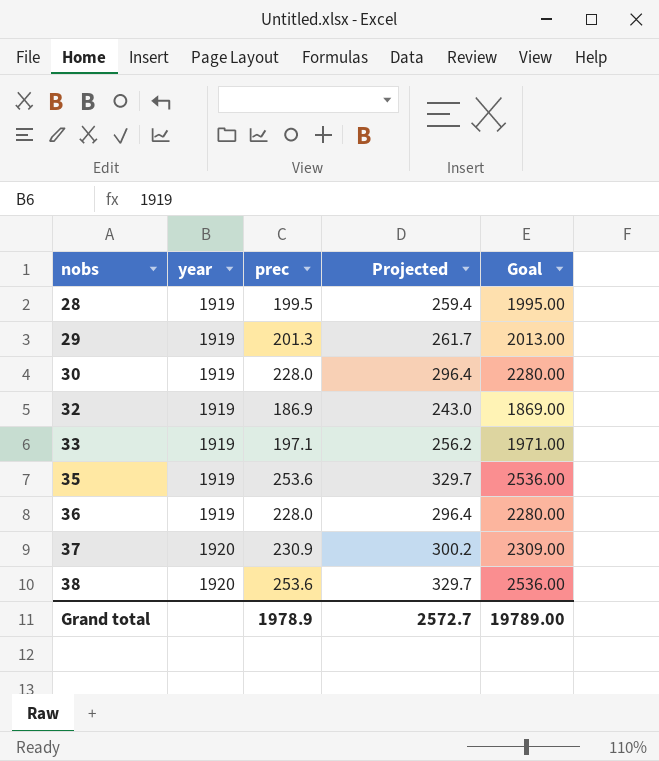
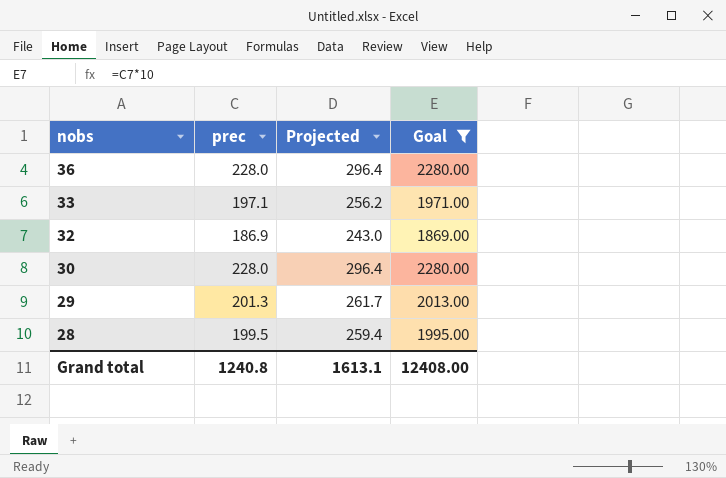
filter: none -> Goal <= 2280.00
row order: nobs ascending -> nobs descending
column year | position: 2 -> none
Grand total | prec: 1978.9 -> 1240.8
Grand total | Projected: 2572.7 -> 1613.1
Grand total | Goal: 19789.00 -> 12408.00

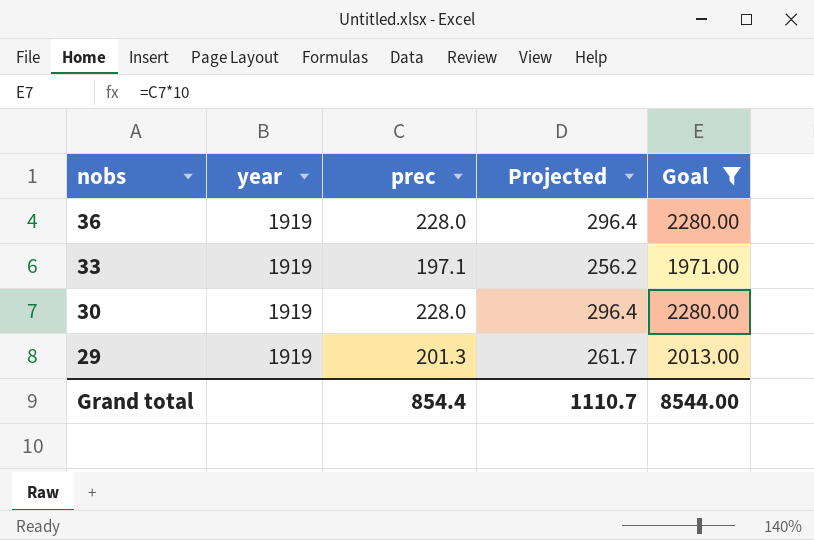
column year | position: none -> 2
row 32: 186.9 | 243.0 | 1869.00 -> none
row 28: 199.5 | 259.4 | 1995.00 -> none
Grand total | prec: 1240.8 -> 854.4
Grand total | Projected: 1613.1 -> 1110.7
Grand total | Goal: 12408.00 -> 8544.00

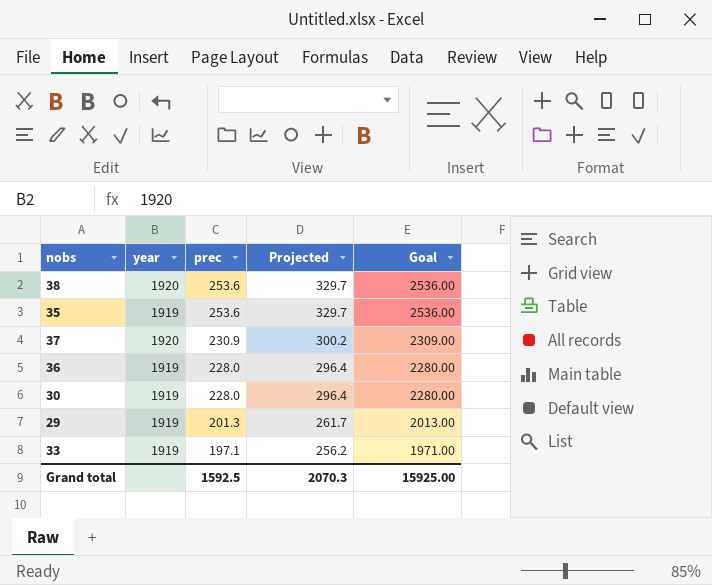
filter: Goal <= 2280.00 -> none
row order: nobs descending -> prec descending
Grand total | prec: 854.4 -> 1592.5
Grand total | Projected: 1110.7 -> 2070.3
Grand total | Goal: 8544.00 -> 15925.00

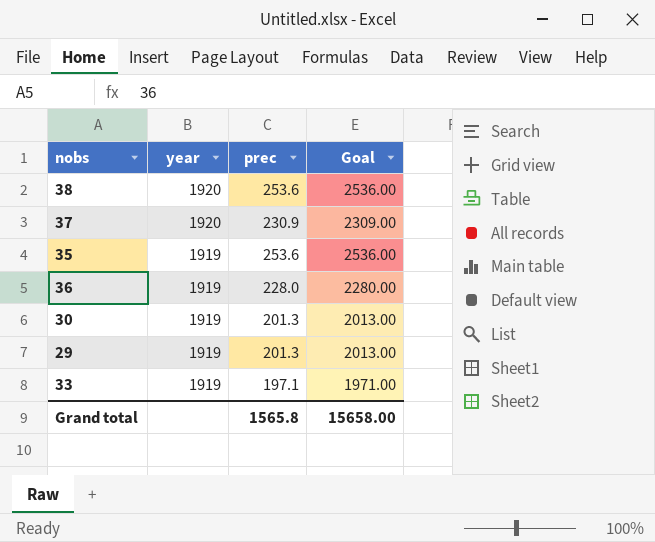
row order: prec descending -> year descending
column Projected | formula: [prec] * 1.3 -> none
30 | prec: 228.0 -> 201.3
30 | Goal: 2280.00 -> 2013.00
Grand total | prec: 1592.5 -> 1565.8
Grand total | Goal: 15925.00 -> 15658.00

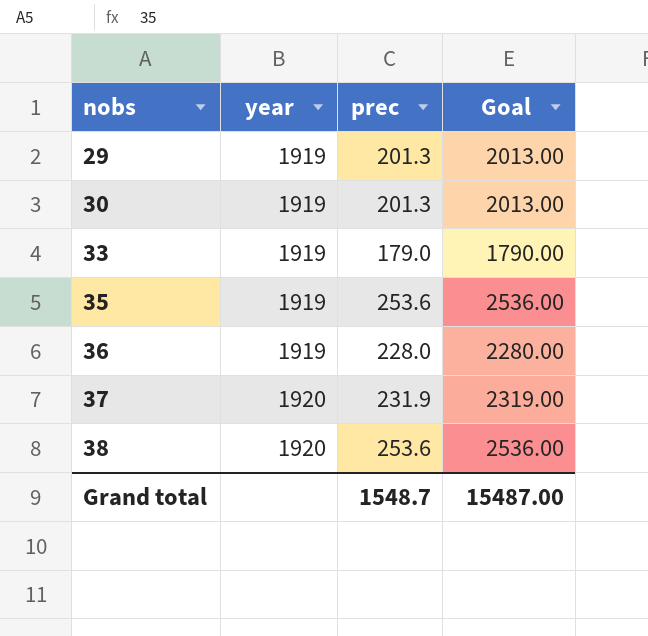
row order: year descending -> nobs ascending
33 | prec: 197.1 -> 179.0
33 | Goal: 1971.00 -> 1790.00
37 | prec: 230.9 -> 231.9
37 | Goal: 2309.00 -> 2319.00
Grand total | prec: 1565.8 -> 1548.7
Grand total | Goal: 15658.00 -> 15487.00

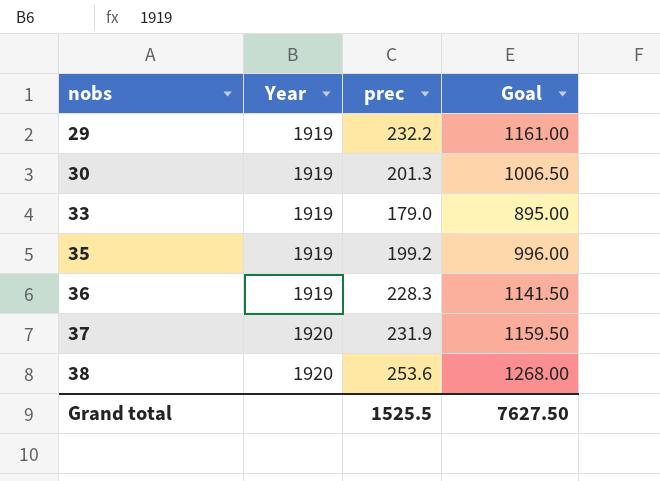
column name: year -> Year
column Goal | formula: [prec] * 10 -> [prec] * 5
29 | prec: 201.3 -> 232.2
35 | prec: 253.6 -> 199.2
36 | prec: 228.0 -> 228.3
Grand total | prec: 1548.7 -> 1525.5
Grand total | Goal: 15487.00 -> 7627.50

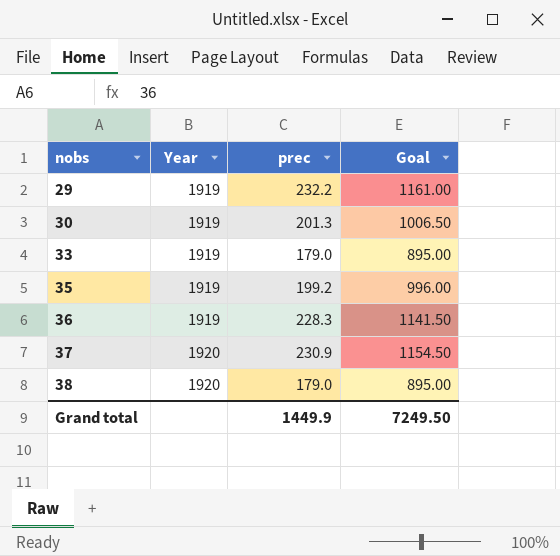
37 | prec: 231.9 -> 230.9
37 | Goal: 1159.50 -> 1154.50
38 | prec: 253.6 -> 179.0
38 | Goal: 1268.00 -> 895.00
Grand total | prec: 1525.5 -> 1449.9
Grand total | Goal: 7627.50 -> 7249.50

